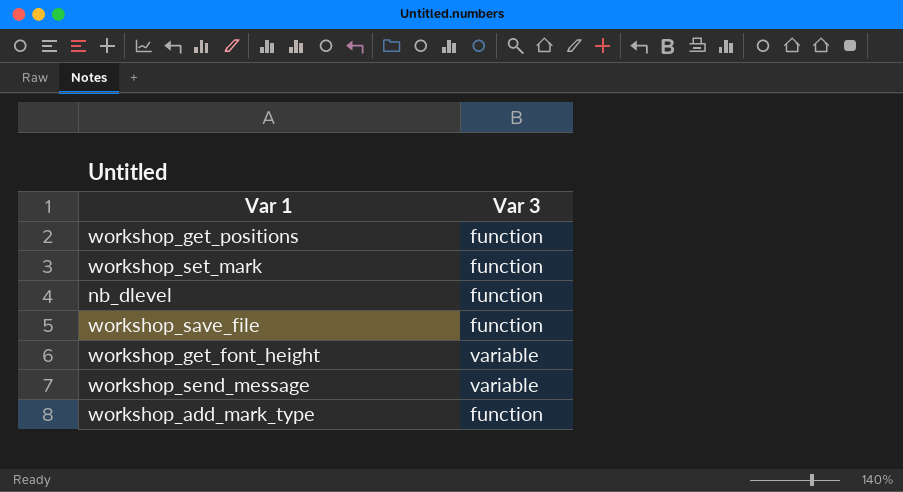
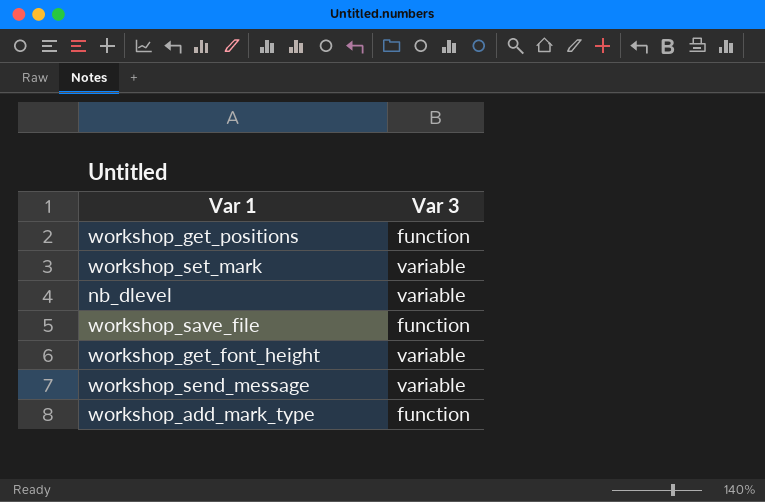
workshop_set_mark | Var 3: function -> variable
nb_dlevel | Var 3: function -> variable

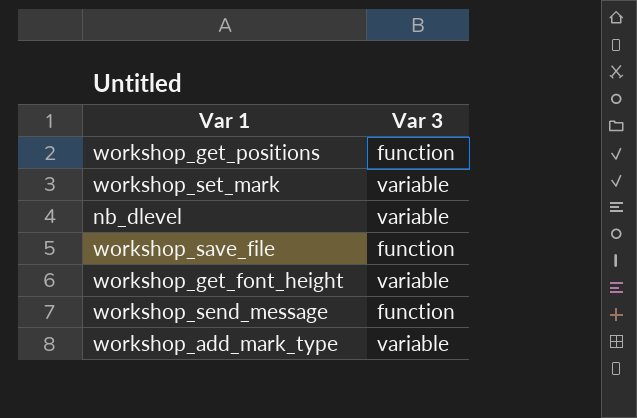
workshop_send_message | Var 3: variable -> function
workshop_add_mark_type | Var 3: function -> variable

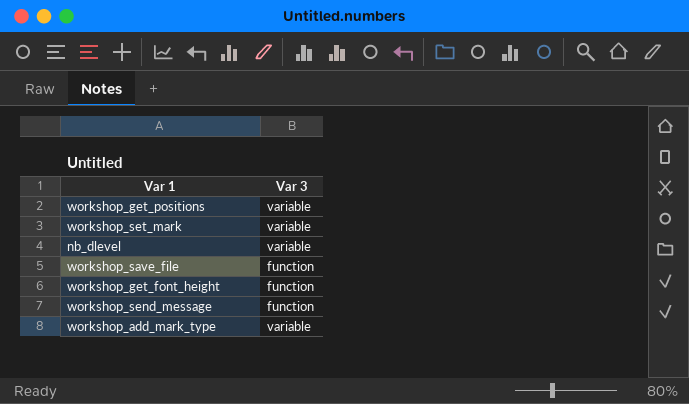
workshop_get_positions | Var 3: function -> variable
workshop_get_font_height | Var 3: variable -> function

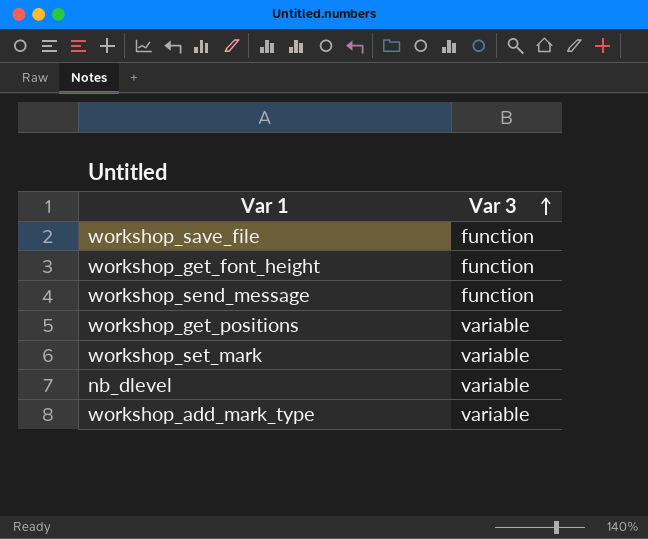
row order: none -> Var 3 ascending

